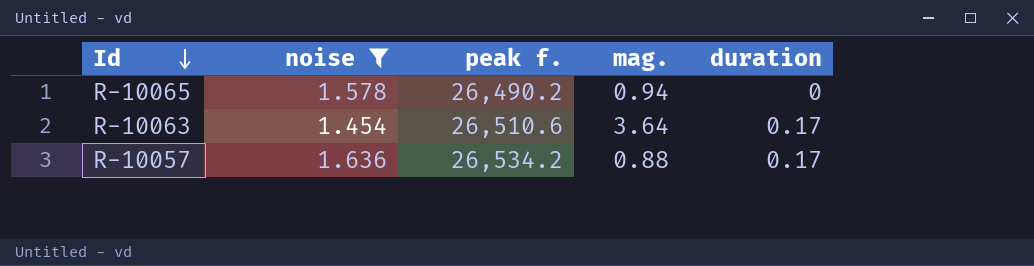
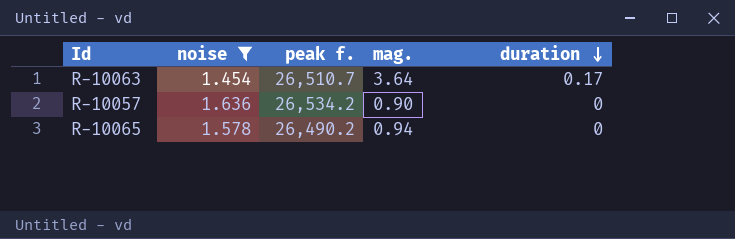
row order: Id descending -> duration descending
R-10063 | peak f.: 26,510.6 -> 26,510.7
R-10057 | mag.: 0.88 -> 0.90
R-10057 | duration: 0.17 -> 0

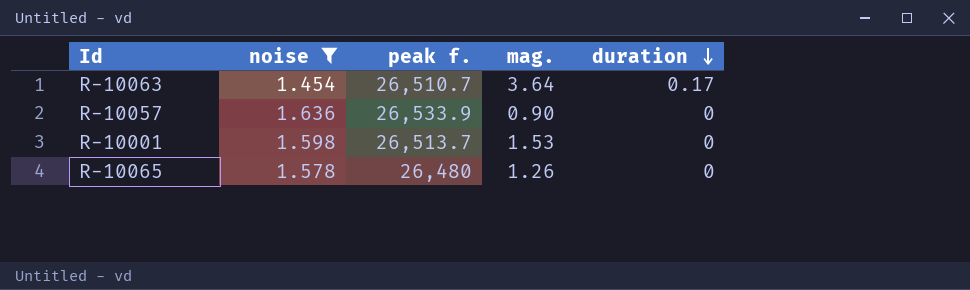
R-10057 | peak f.: 26,534.2 -> 26,533.9
row R-10001: none -> 1.598 | 26,513.7 | 1.53 | 0
R-10065 | peak f.: 26,490.2 -> 26,480
R-10065 | mag.: 0.94 -> 1.26

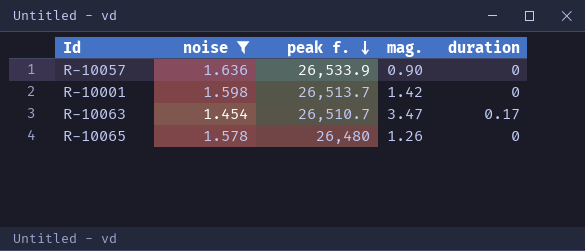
row order: duration descending -> peak f. descending
R-10001 | mag.: 1.53 -> 1.42
R-10063 | mag.: 3.64 -> 3.47

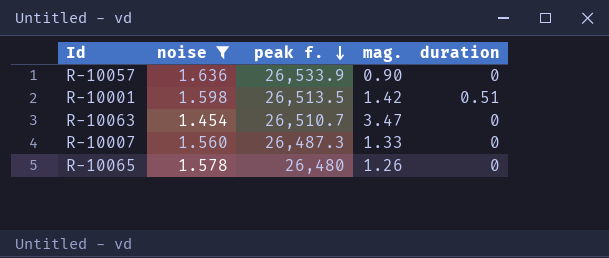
R-10001 | peak f.: 26,513.7 -> 26,513.5
R-10001 | duration: 0 -> 0.51
R-10063 | duration: 0.17 -> 0
row R-10007: none -> 1.560 | 26,487.3 | 1.33 | 0

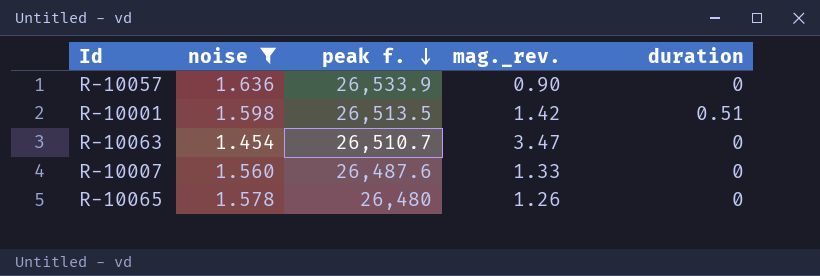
column name: mag. -> mag._rev.
R-10007 | peak f.: 26,487.3 -> 26,487.6

